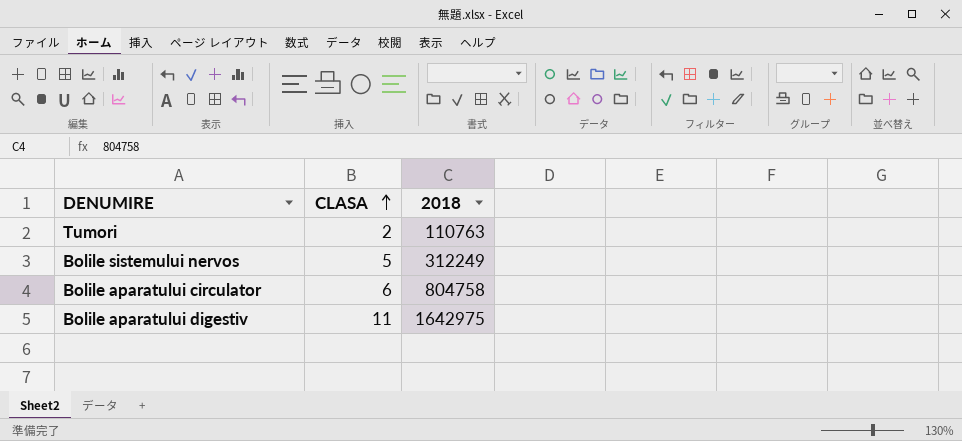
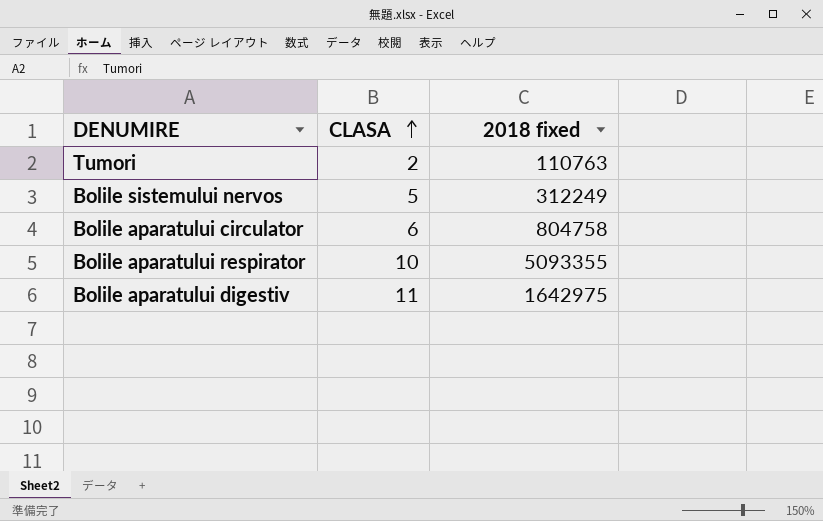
column name: 2018 -> 2018 fixed
row Bolile aparatului respirator: none -> 10 | 5093355

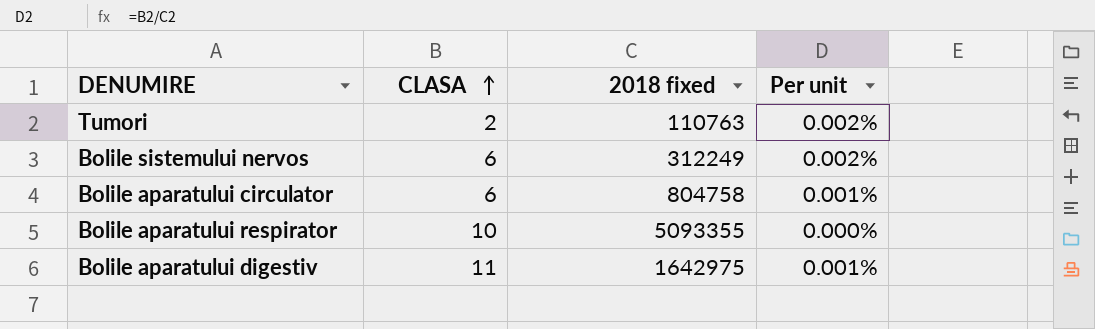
column Per unit | formula: none -> [CLASA] / [2018 fixed]
Bolile sistemului nervos | CLASA: 5 -> 6

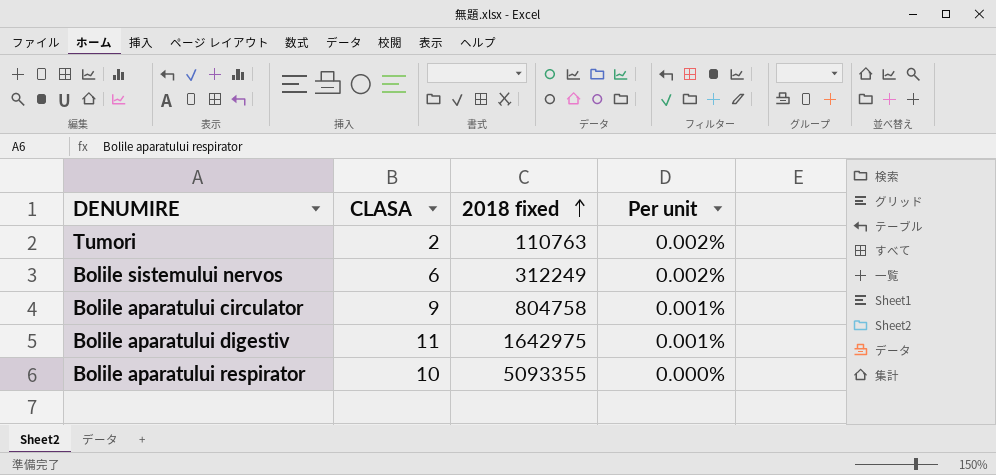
row order: CLASA ascending -> 2018 fixed ascending
Bolile aparatului circulator | CLASA: 6 -> 9

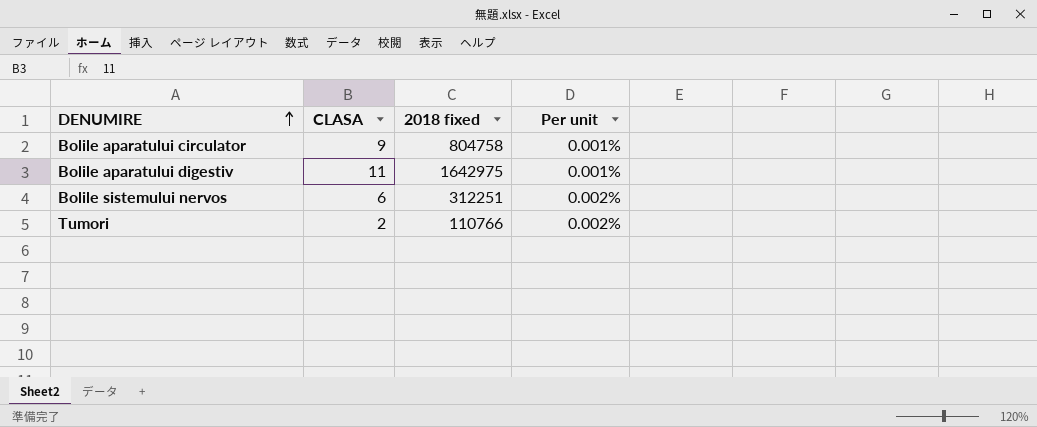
row order: 2018 fixed ascending -> DENUMIRE ascending
row Bolile aparatului respirator: 10 | 5093355 | 0.000% -> none
Bolile sistemului nervos | 2018 fixed: 312249 -> 312251
Tumori | 2018 fixed: 110763 -> 110766

